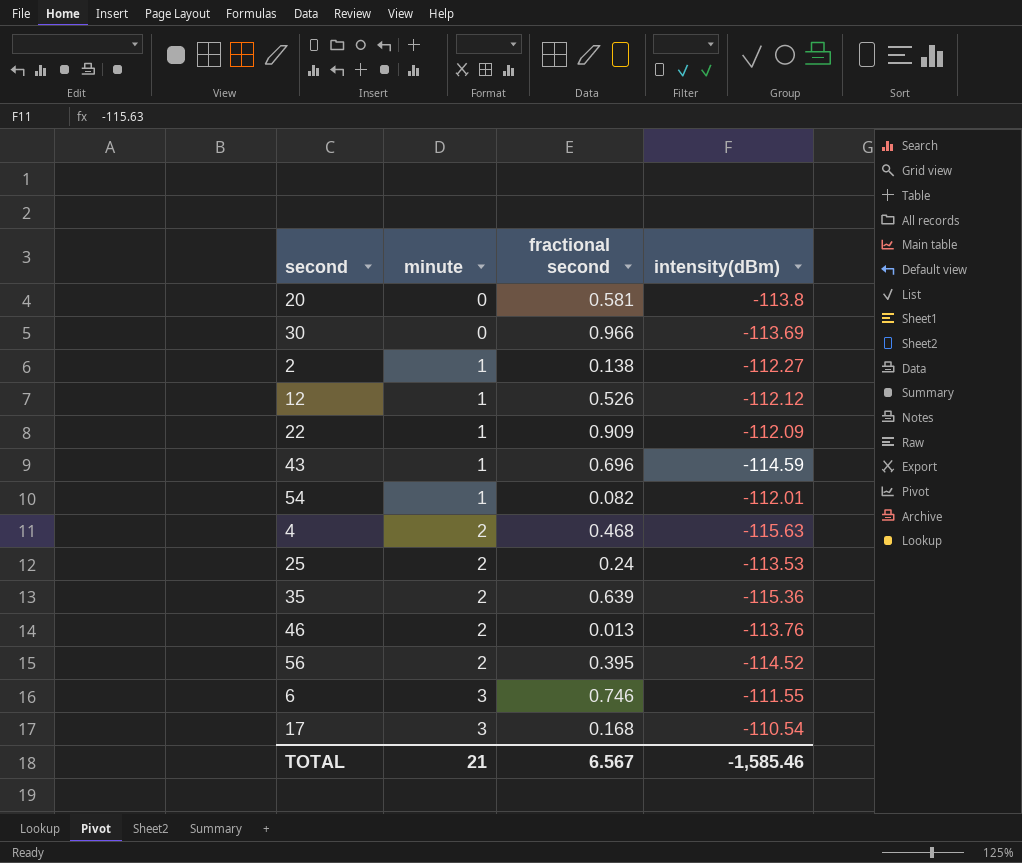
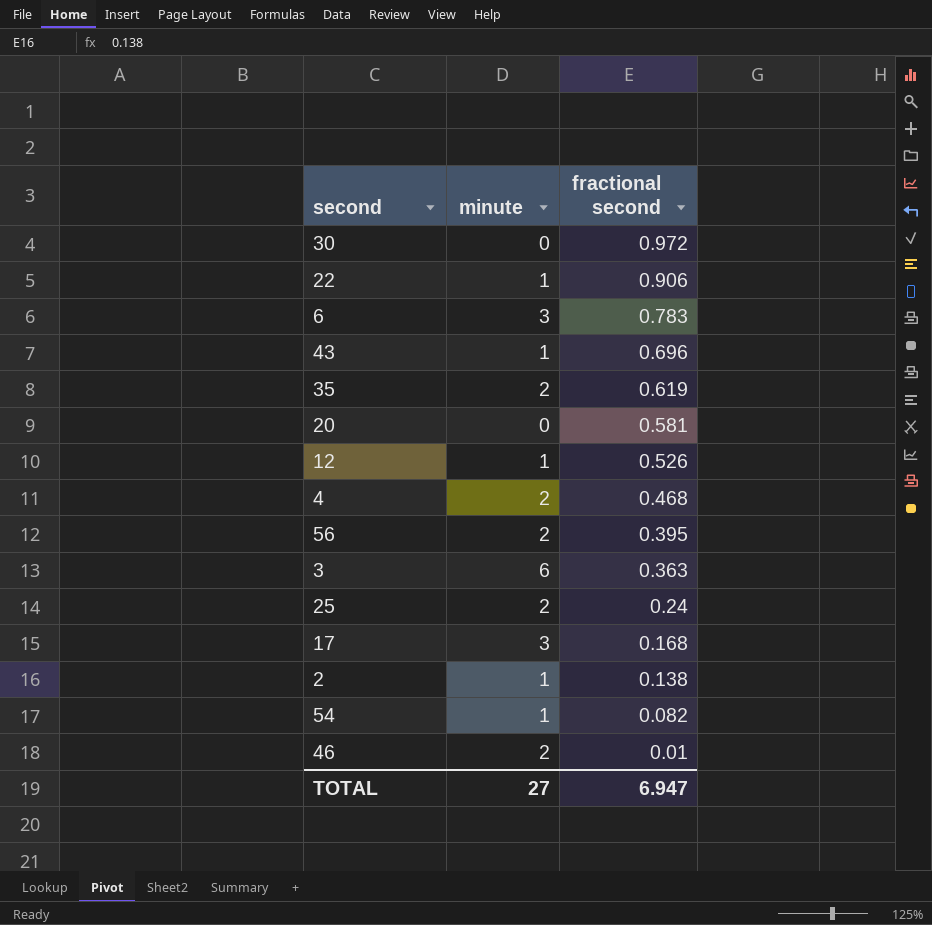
row order: minute ascending -> fractional second descending
column intensity(dBm) | position: 4 -> none
30 | fractional second: 0.966 -> 0.972
22 | fractional second: 0.909 -> 0.906
6 | fractional second: 0.746 -> 0.783
35 | fractional second: 0.639 -> 0.619
row 3: none -> 6 | 0.363
46 | fractional second: 0.013 -> 0.01
TOTAL | minute: 21 -> 27
TOTAL | fractional second: 6.567 -> 6.947

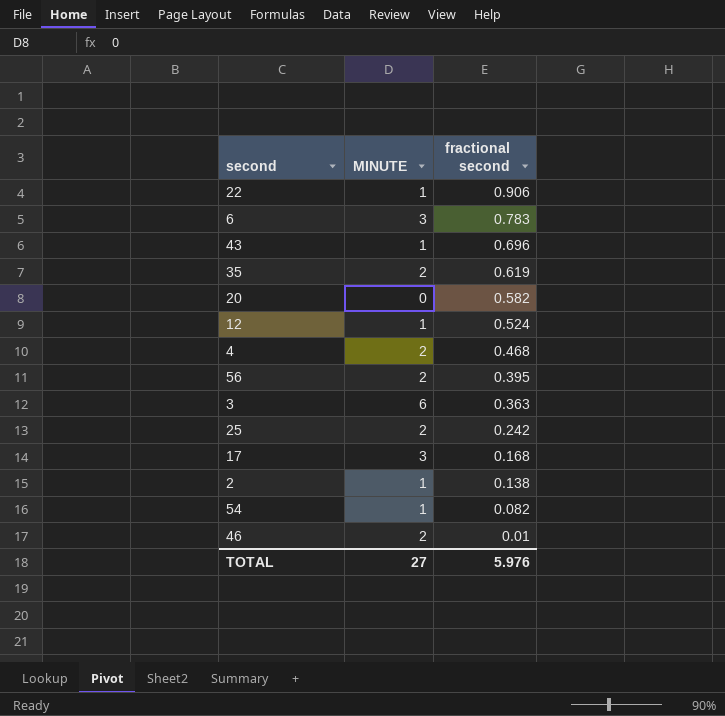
column name: minute -> MINUTE
row 30: 0 | 0.972 -> none
20 | fractional second: 0.581 -> 0.582
12 | fractional second: 0.526 -> 0.524
25 | fractional second: 0.24 -> 0.242
TOTAL | fractional second: 6.947 -> 5.976

